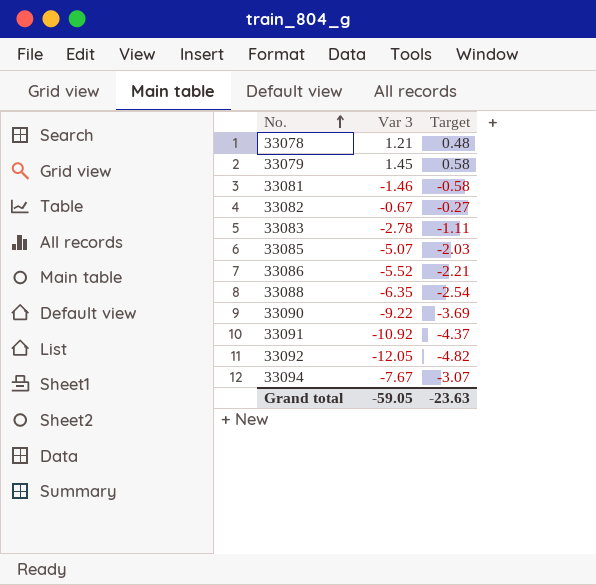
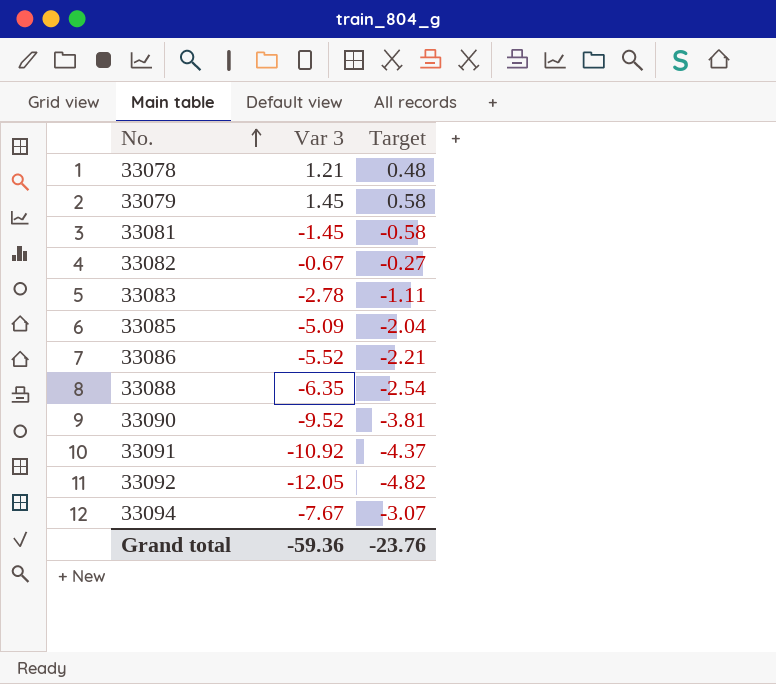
33081 | Var 3: -1.46 -> -1.45
33085 | Var 3: -5.07 -> -5.09
33085 | Target: -2.03 -> -2.04
33090 | Var 3: -9.22 -> -9.52
33090 | Target: -3.69 -> -3.81
Grand total | Var 3: -59.05 -> -59.36
Grand total | Target: -23.63 -> -23.76

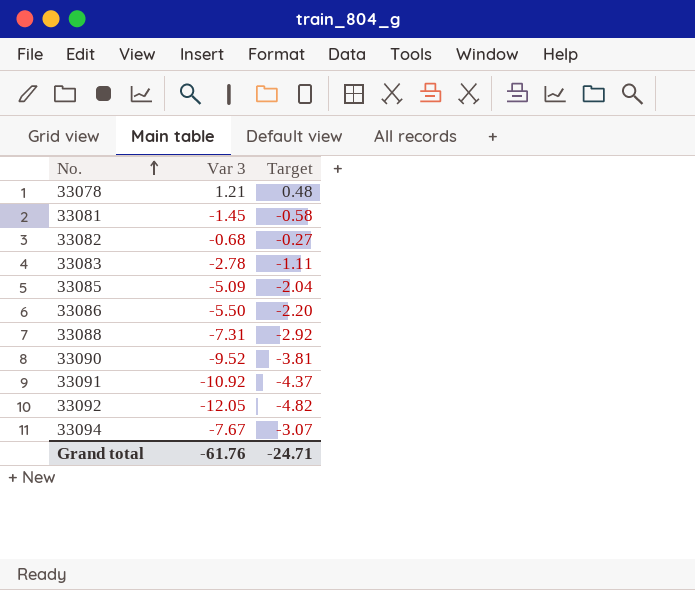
row 33079: 1.45 | 0.58 -> none
33082 | Var 3: -0.67 -> -0.68
33086 | Var 3: -5.52 -> -5.50
33086 | Target: -2.21 -> -2.20
33088 | Var 3: -6.35 -> -7.31
33088 | Target: -2.54 -> -2.92
Grand total | Var 3: -59.36 -> -61.76
Grand total | Target: -23.76 -> -24.71

